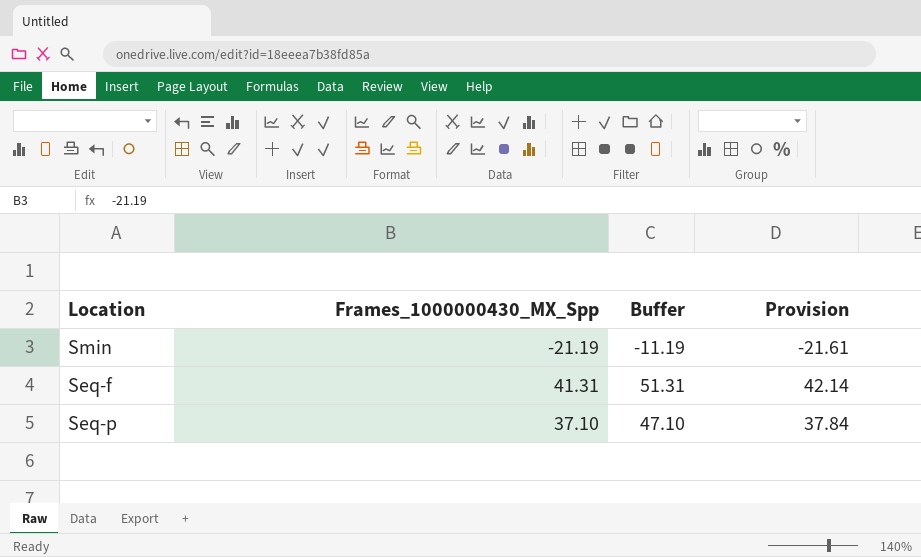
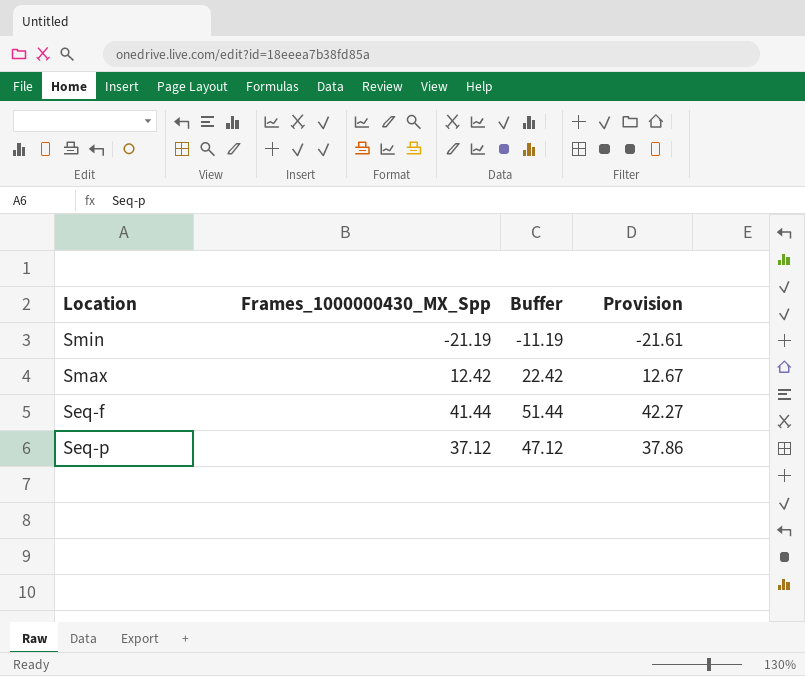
row Smax: none -> 12.42 | 22.42 | 12.67
Seq-f | Frames_1000000430_MX_Spp: 41.31 -> 41.44
Seq-f | Buffer: 51.31 -> 51.44
Seq-f | Provision: 42.14 -> 42.27
Seq-p | Frames_1000000430_MX_Spp: 37.10 -> 37.12
Seq-p | Buffer: 47.10 -> 47.12
Seq-p | Provision: 37.84 -> 37.86

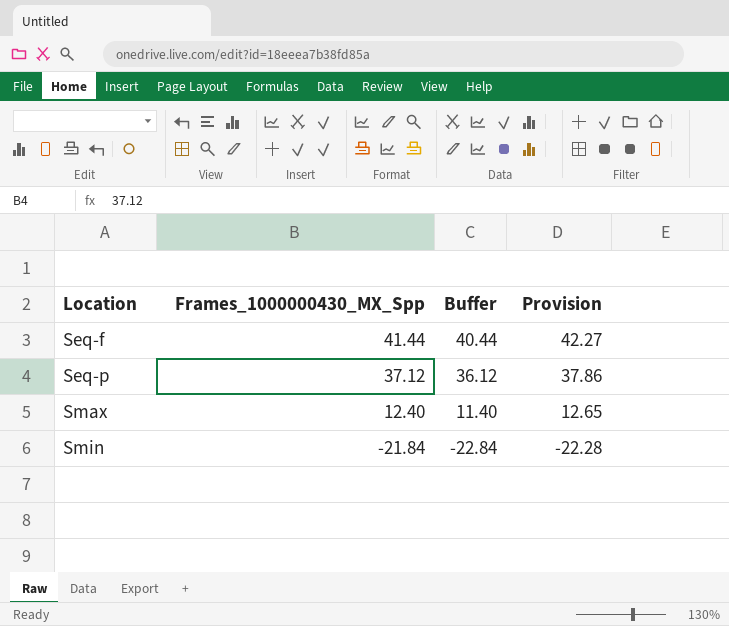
row order: none -> Location ascending
column Buffer | formula: [Frames_1000000430_MX_Spp] + 10 -> [Frames_1000000430_MX_Spp] - 1
Smax | Frames_1000000430_MX_Spp: 12.42 -> 12.40
Smax | Provision: 12.67 -> 12.65
Smin | Frames_1000000430_MX_Spp: -21.19 -> -21.84
Smin | Provision: -21.61 -> -22.28

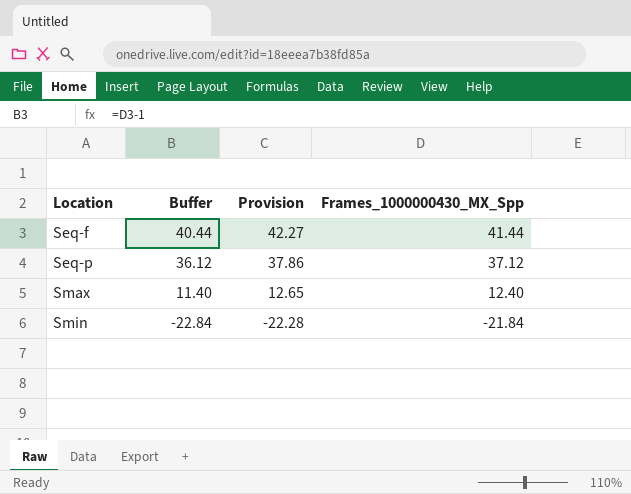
column Frames_1000000430_MX_Spp | position: 2 -> 4

